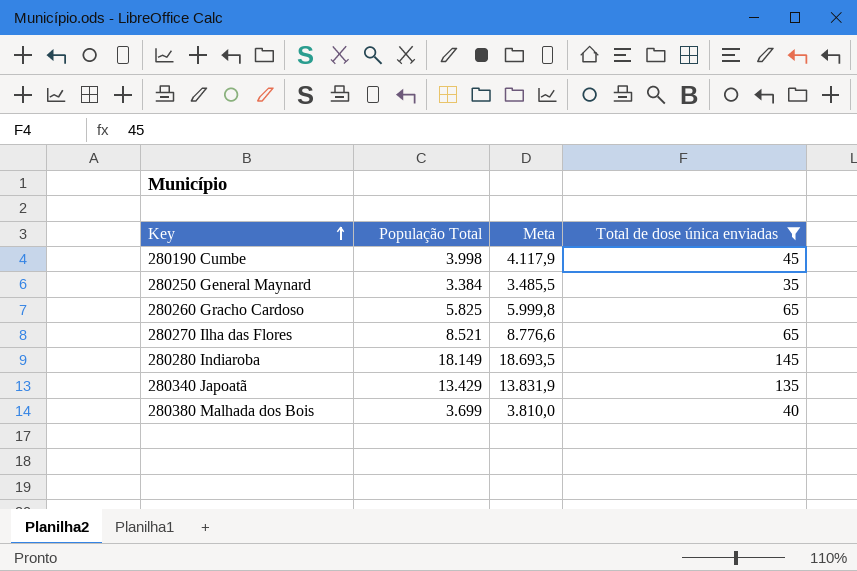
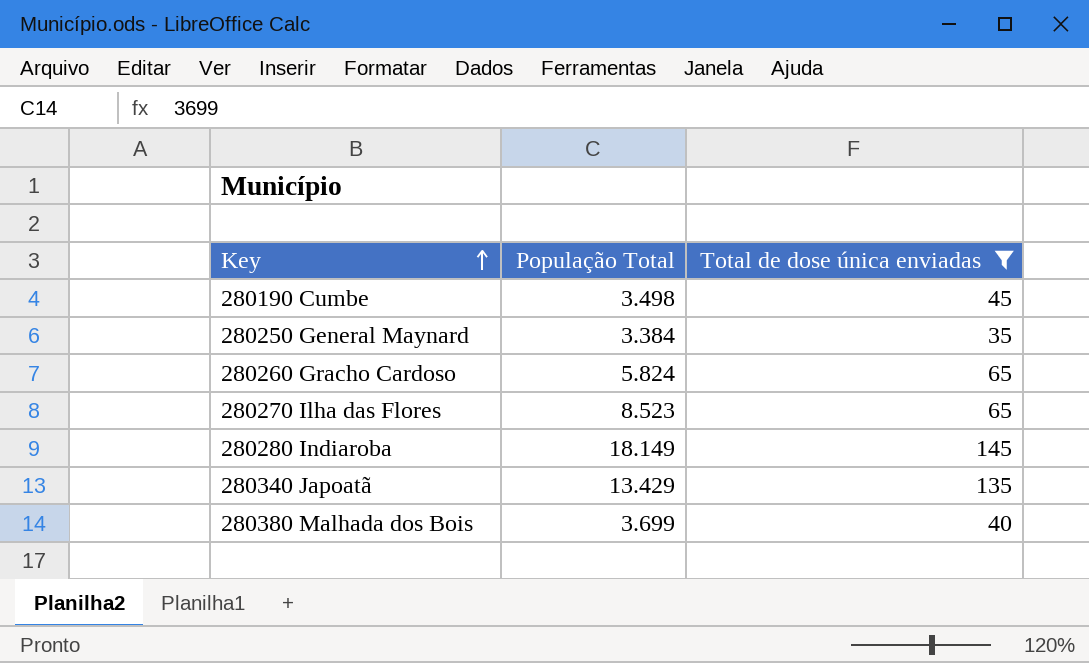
column Meta | formula: [População Total] * 1,03 -> none
280190 Cumbe | População Total: 3.998 -> 3.498
280260 Gracho Cardoso | População Total: 5.825 -> 5.824
280270 Ilha das Flores | População Total: 8.521 -> 8.523

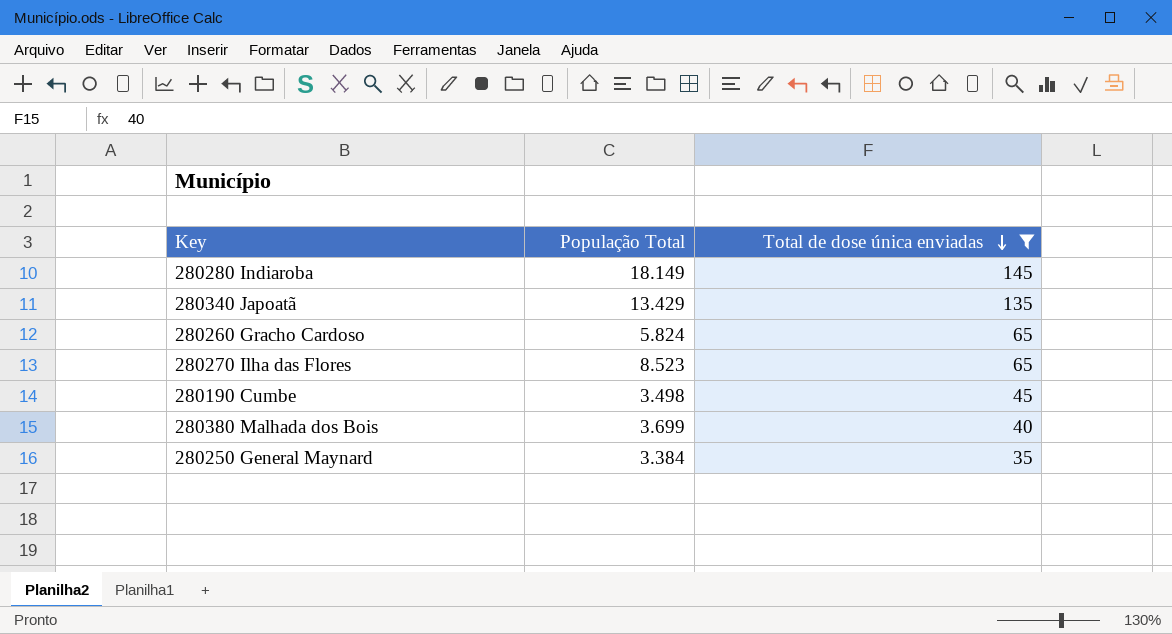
row order: Key ascending -> Total de dose única enviadas descending

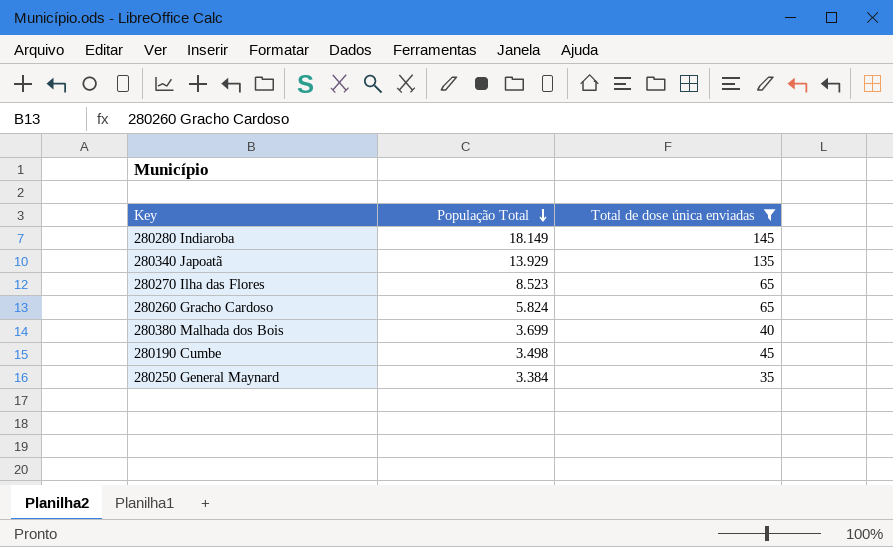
row order: Total de dose única enviadas descending -> População Total descending
280340 Japoatã | População Total: 13.429 -> 13.929

